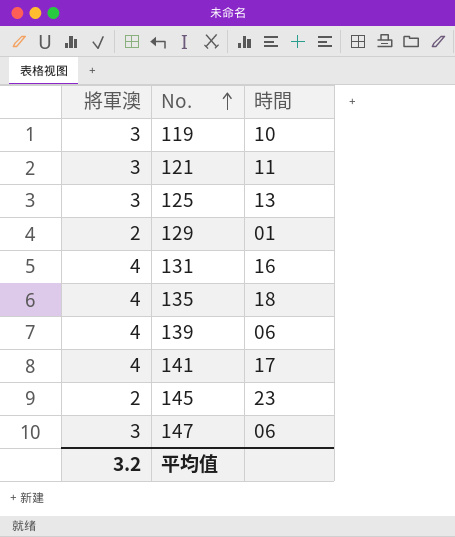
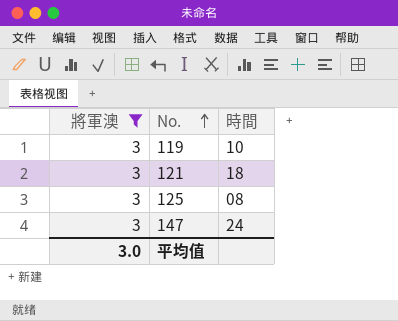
filter: none -> 將軍澳 = 3
121 | 時間: 11 -> 18
125 | 時間: 13 -> 08
147 | 時間: 06 -> 24
平均值 | 將軍澳: 3.2 -> 3.0

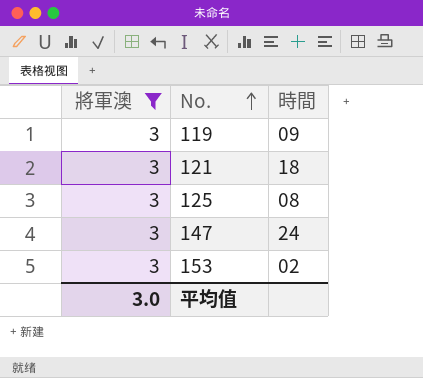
119 | 時間: 10 -> 09
row 153: none -> 3 | 02

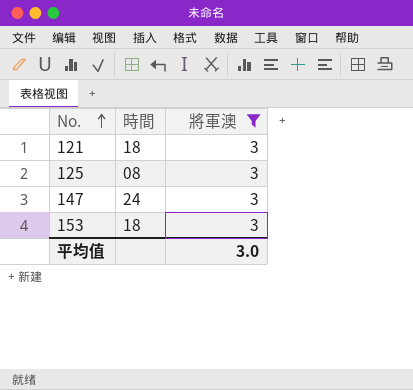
column 將軍澳 | position: 1 -> 3
row 119: 3 | 09 -> none
153 | 時間: 02 -> 18

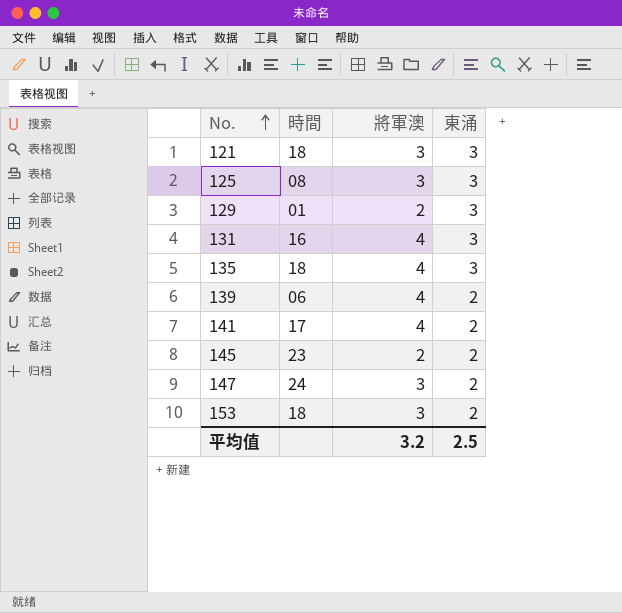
filter: 將軍澳 = 3 -> none
column 東涌 | position: none -> 4
平均值 | 將軍澳: 3.0 -> 3.2

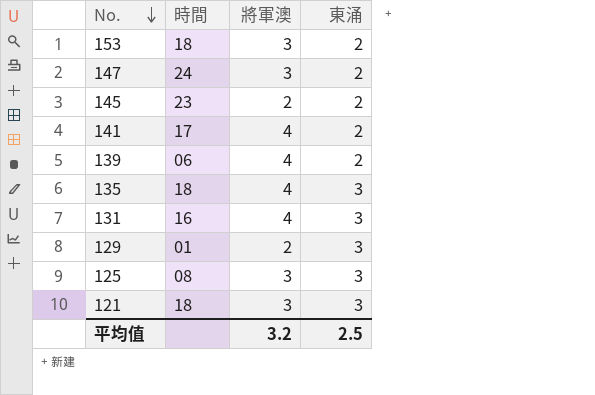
row order: No. ascending -> No. descending

